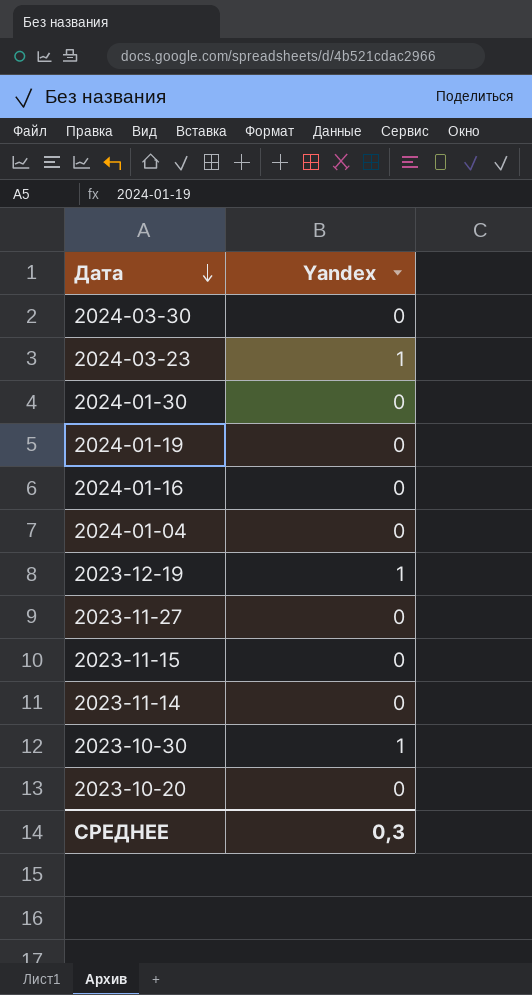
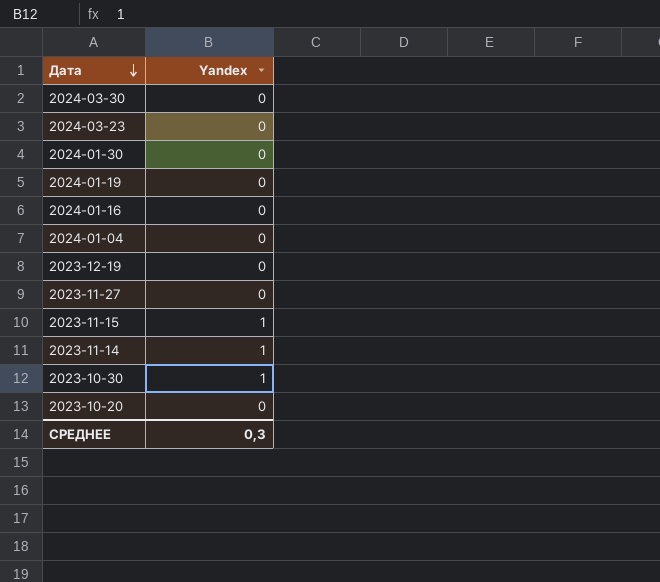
2024-03-23 | Yandex: 1 -> 0
2023-12-19 | Yandex: 1 -> 0
2023-11-15 | Yandex: 0 -> 1
2023-11-14 | Yandex: 0 -> 1

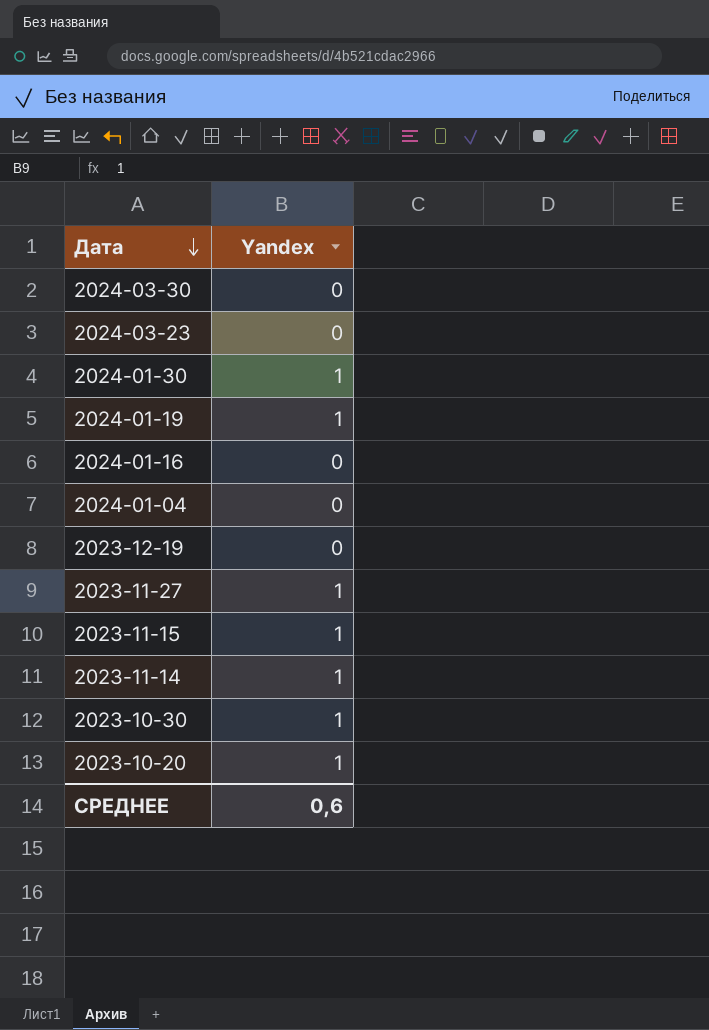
2024-01-30 | Yandex: 0 -> 1
2024-01-19 | Yandex: 0 -> 1
2023-11-27 | Yandex: 0 -> 1
2023-10-20 | Yandex: 0 -> 1
СРЕДНЕЕ | Yandex: 0,3 -> 0,6

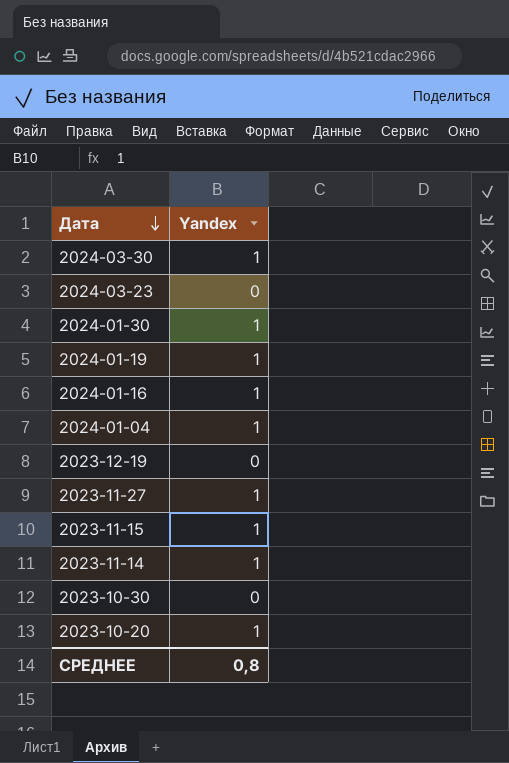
2024-03-30 | Yandex: 0 -> 1
2024-01-16 | Yandex: 0 -> 1
2024-01-04 | Yandex: 0 -> 1
2023-10-30 | Yandex: 1 -> 0
СРЕДНЕЕ | Yandex: 0,6 -> 0,8

